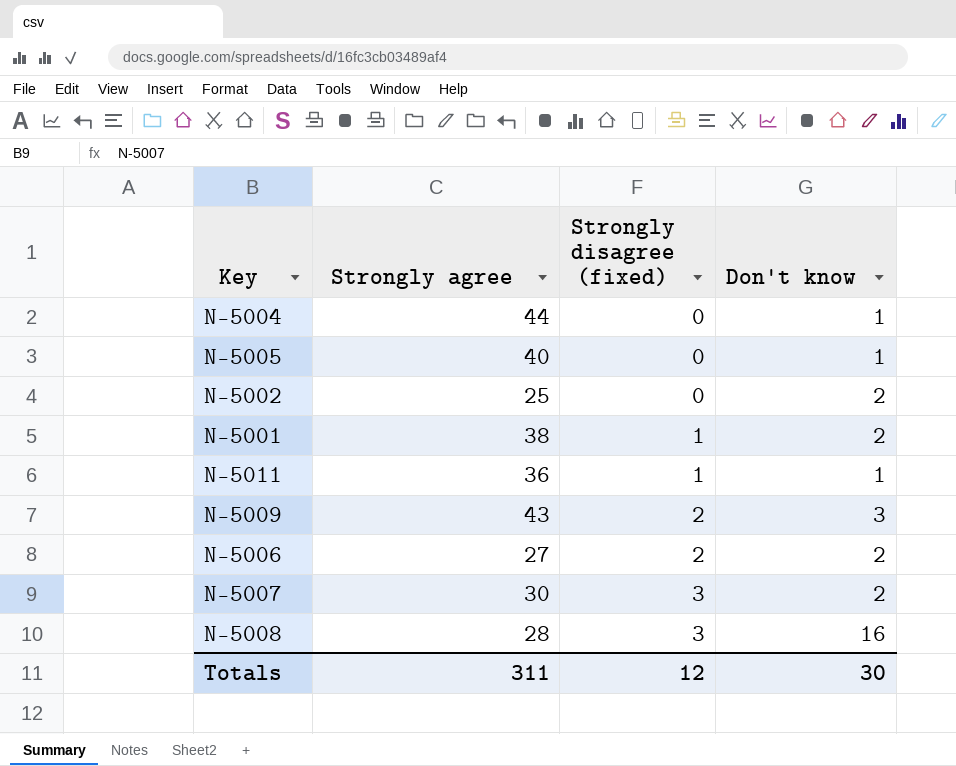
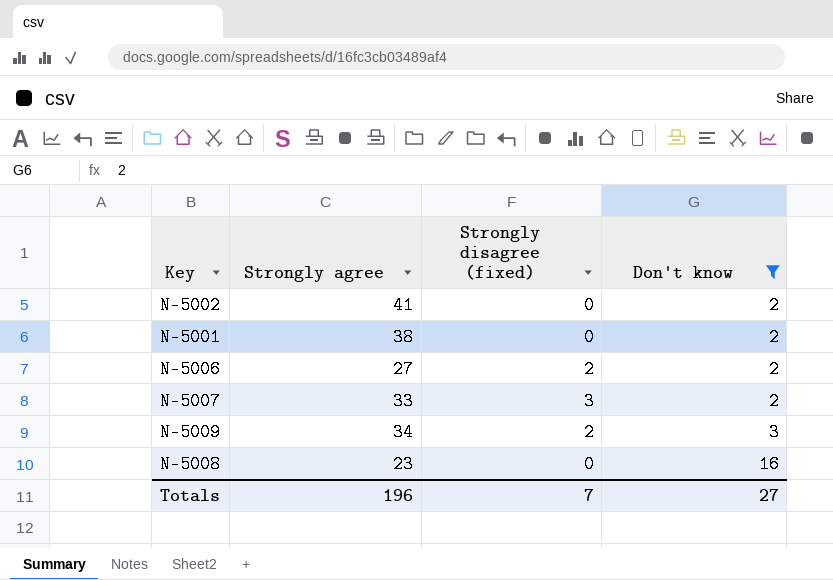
filter: none -> Don't know != 1
row order: Strongly disagree (fixed) ascending -> Don't know ascending
N-5002 | Strongly agree: 25 -> 41
N-5001 | Strongly disagree (fixed): 1 -> 0
N-5007 | Strongly agree: 30 -> 33
N-5009 | Strongly agree: 43 -> 34
N-5008 | Strongly agree: 28 -> 23
N-5008 | Strongly disagree (fixed): 3 -> 0
Totals | Strongly agree: 311 -> 196
Totals | Strongly disagree (fixed): 12 -> 7
Totals | Don't know: 30 -> 27

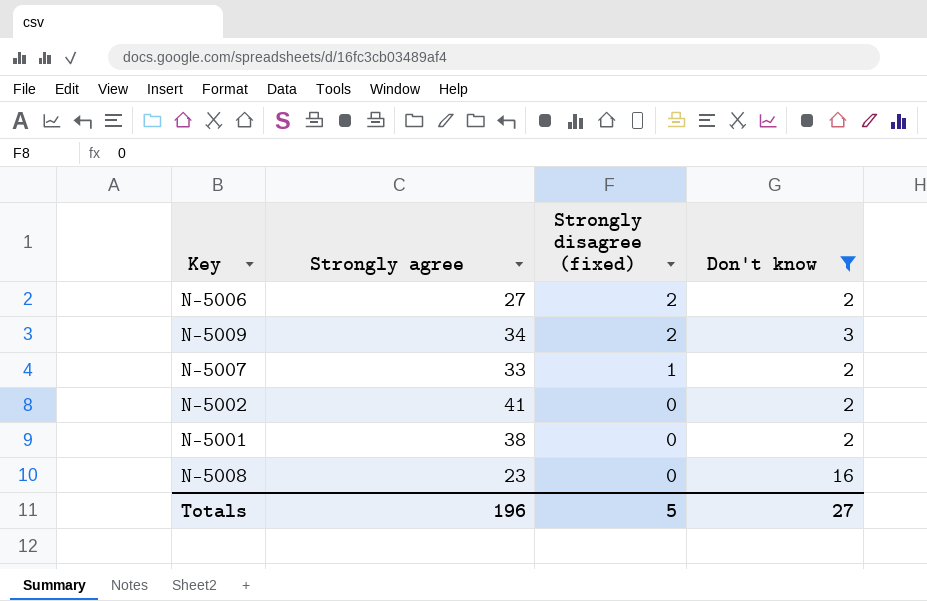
row order: Don't know ascending -> Strongly disagree (fixed) descending
N-5007 | Strongly disagree (fixed): 3 -> 1
Totals | Strongly disagree (fixed): 7 -> 5

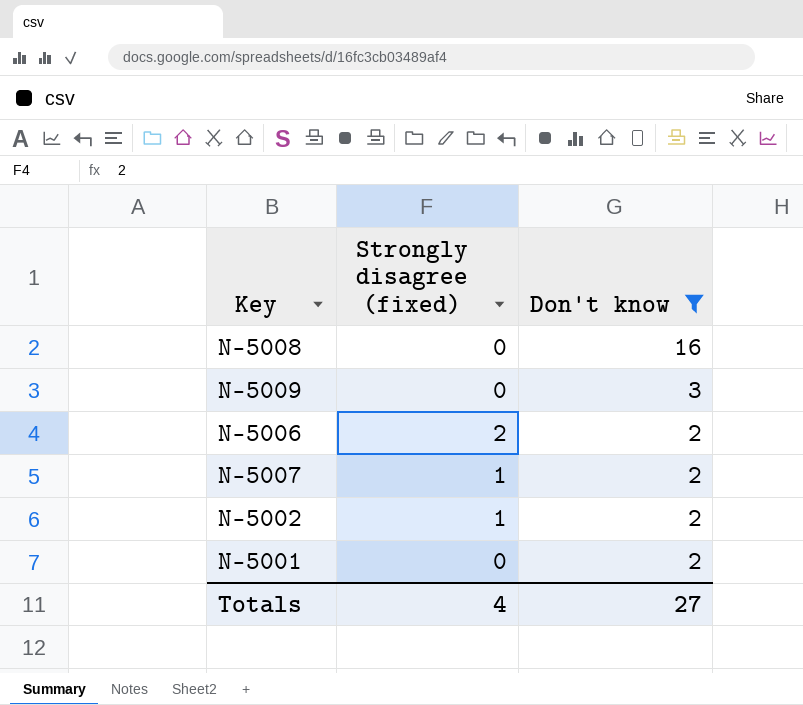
row order: Strongly disagree (fixed) descending -> Don't know descending
column Strongly agree | position: 2 -> none
N-5009 | Strongly disagree (fixed): 2 -> 0
N-5002 | Strongly disagree (fixed): 0 -> 1
Totals | Strongly disagree (fixed): 5 -> 4

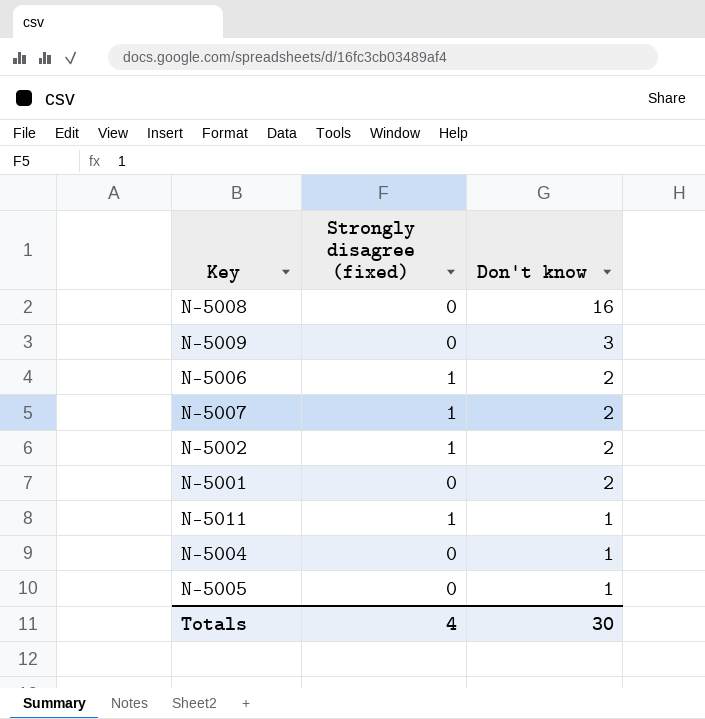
filter: Don't know != 1 -> none
N-5006 | Strongly disagree (fixed): 2 -> 1
Totals | Don't know: 27 -> 30

